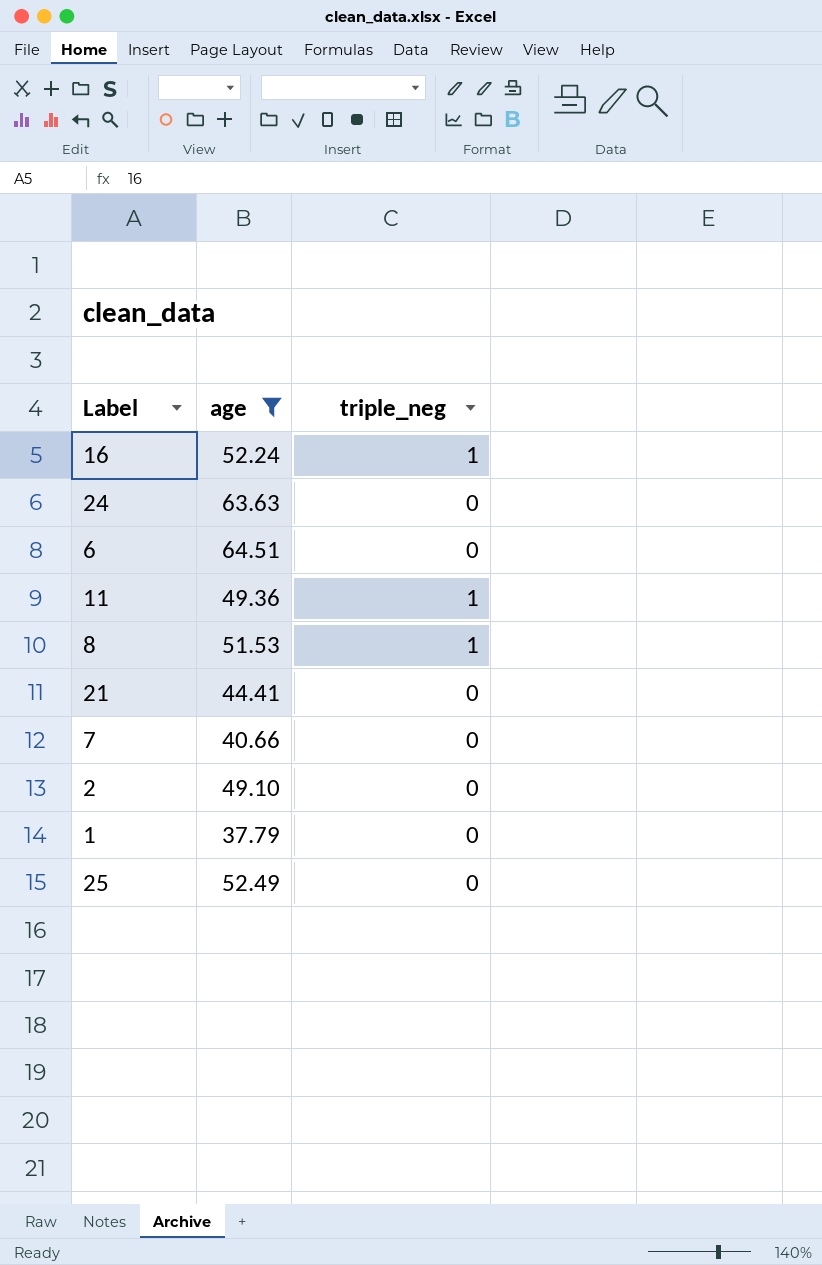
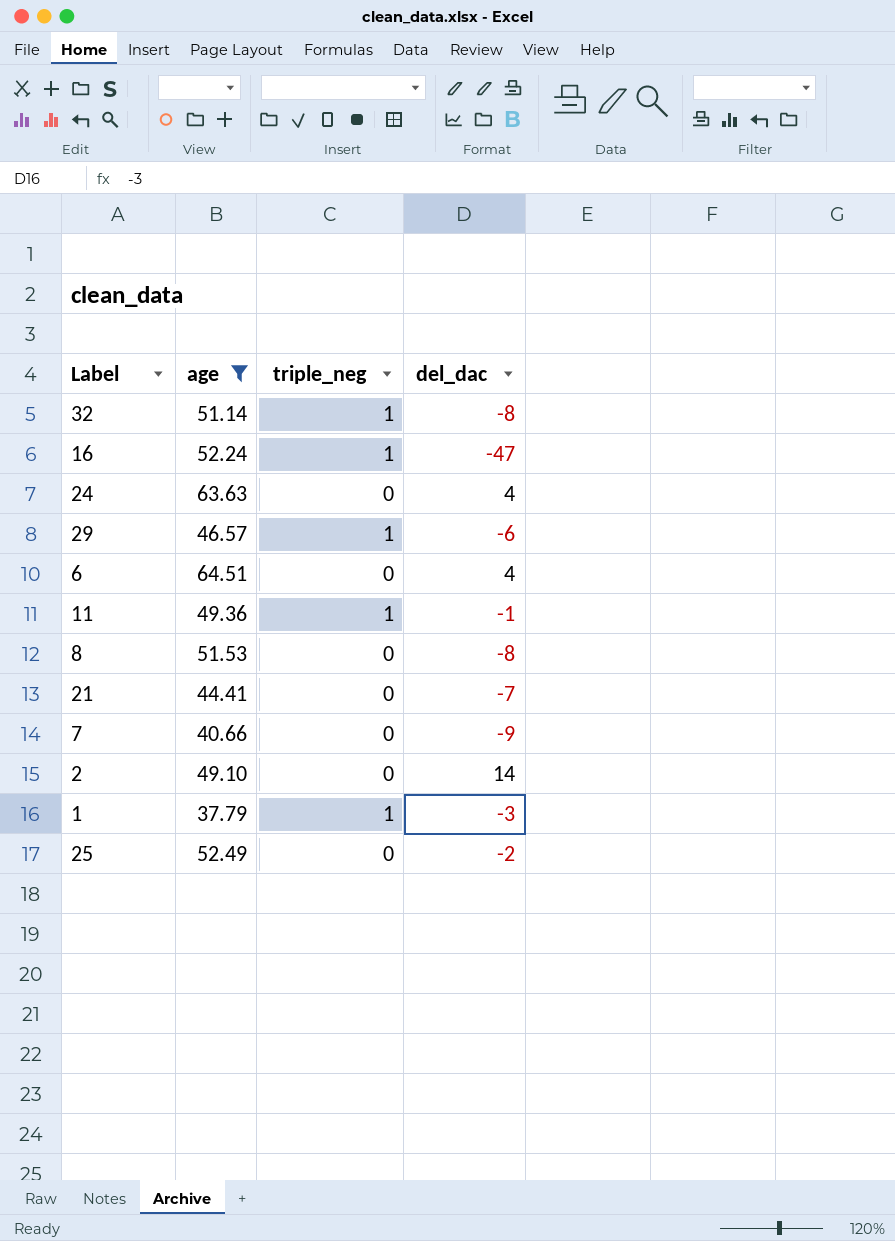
column del_dac | position: none -> 4
row 32: none -> 51.14 | 1 | -8
row 29: none -> 46.57 | 1 | -6
8 | triple_neg: 1 -> 0
1 | triple_neg: 0 -> 1

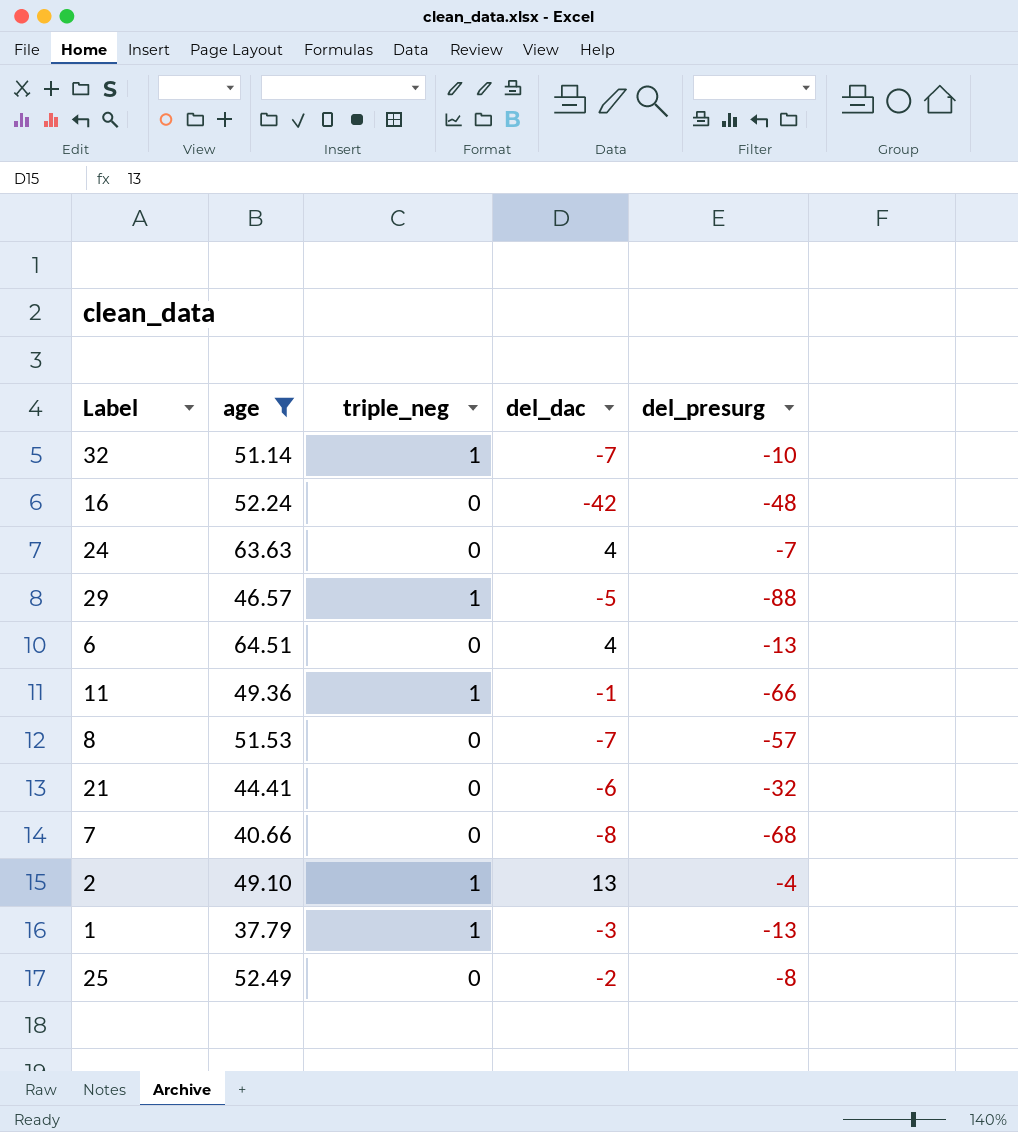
column del_presurg | position: none -> 5
32 | del_dac: -8 -> -7
16 | triple_neg: 1 -> 0
16 | del_dac: -47 -> -42
29 | del_dac: -6 -> -5
8 | del_dac: -8 -> -7
21 | del_dac: -7 -> -6
7 | del_dac: -9 -> -8
2 | triple_neg: 0 -> 1
2 | del_dac: 14 -> 13

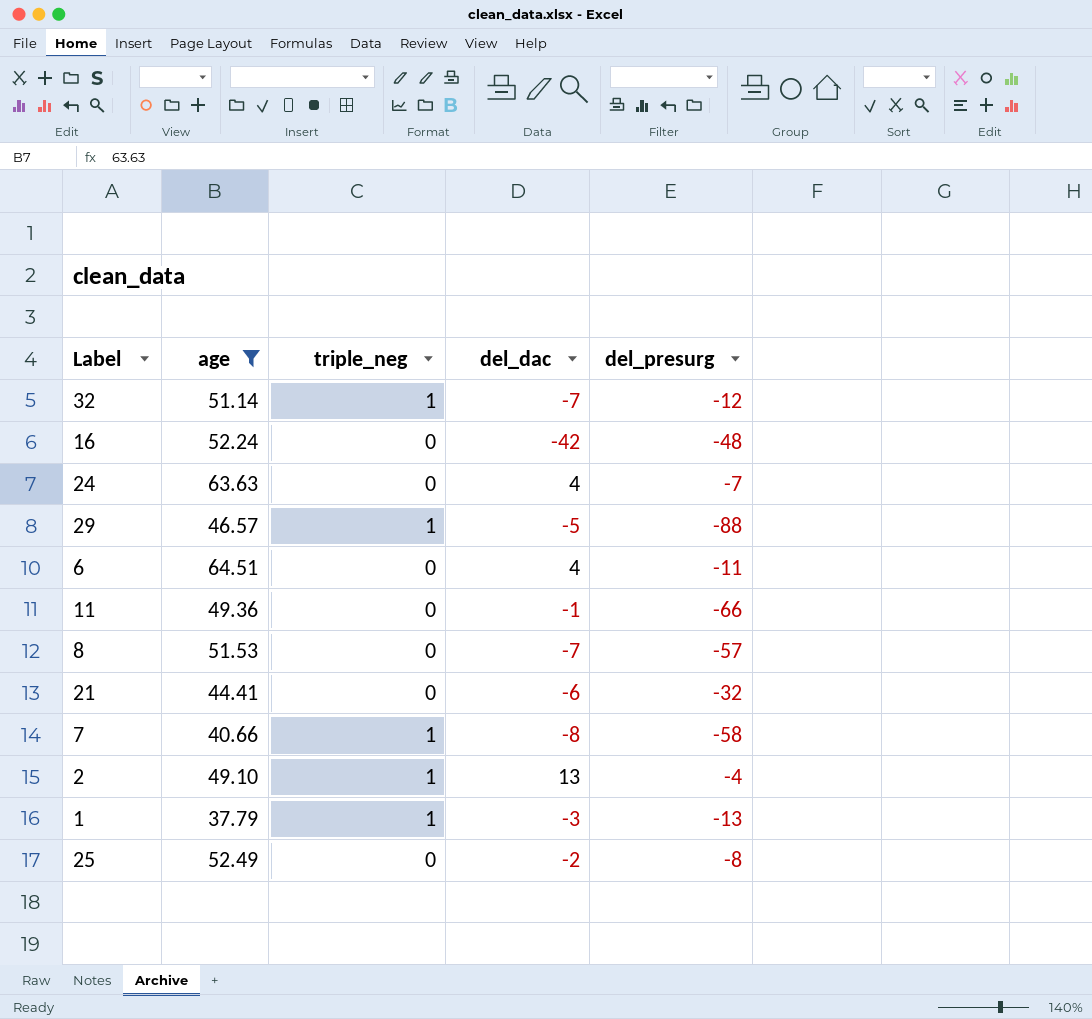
32 | del_presurg: -10 -> -12
6 | del_presurg: -13 -> -11
11 | triple_neg: 1 -> 0
7 | triple_neg: 0 -> 1
7 | del_presurg: -68 -> -58

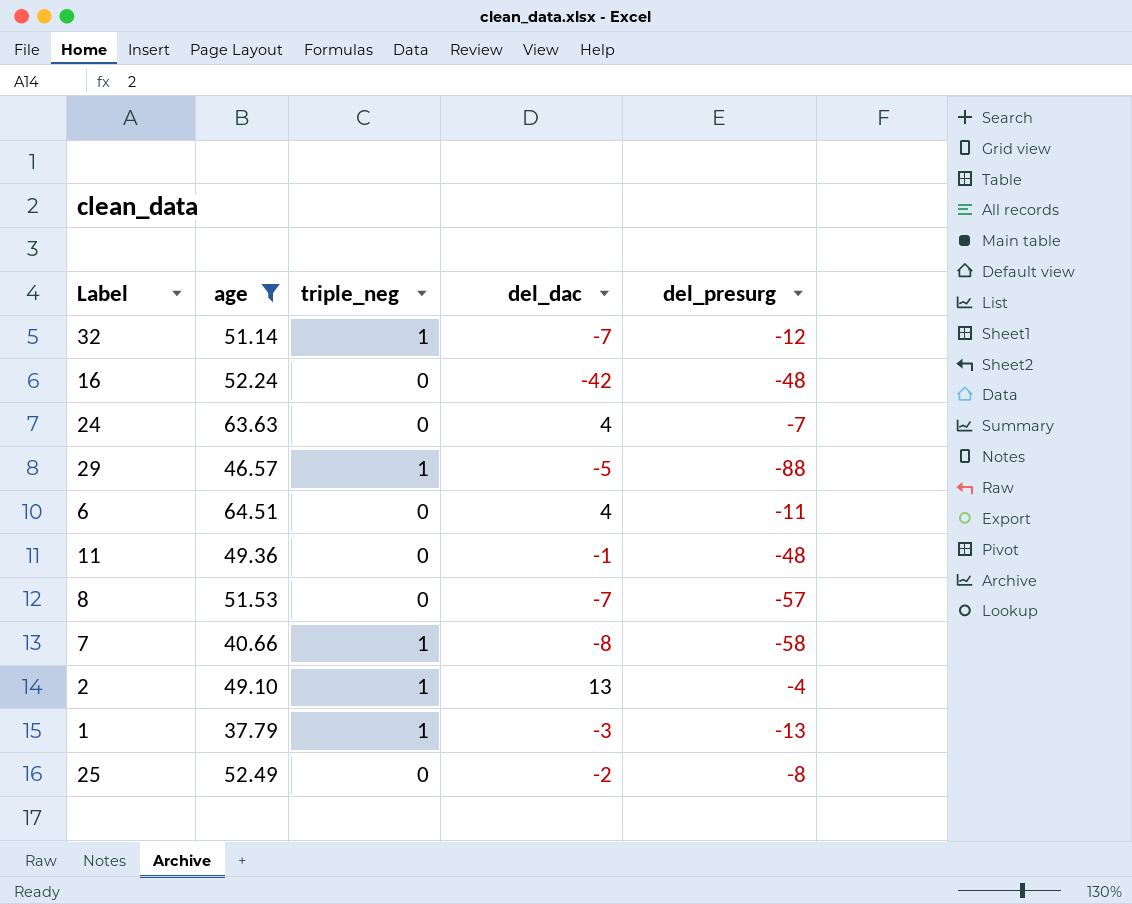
row 21: 44.41 | 0 | -6 | -32 -> none
11 | del_presurg: -66 -> -48

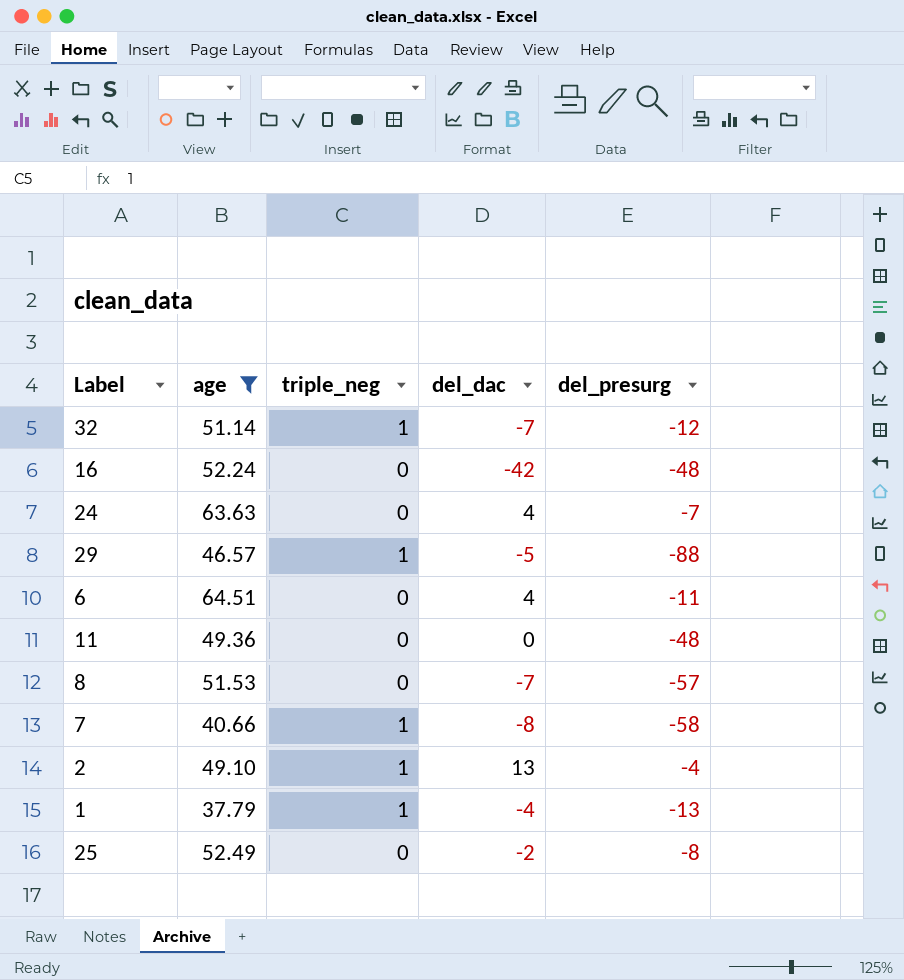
11 | del_dac: -1 -> 0
1 | del_dac: -3 -> -4

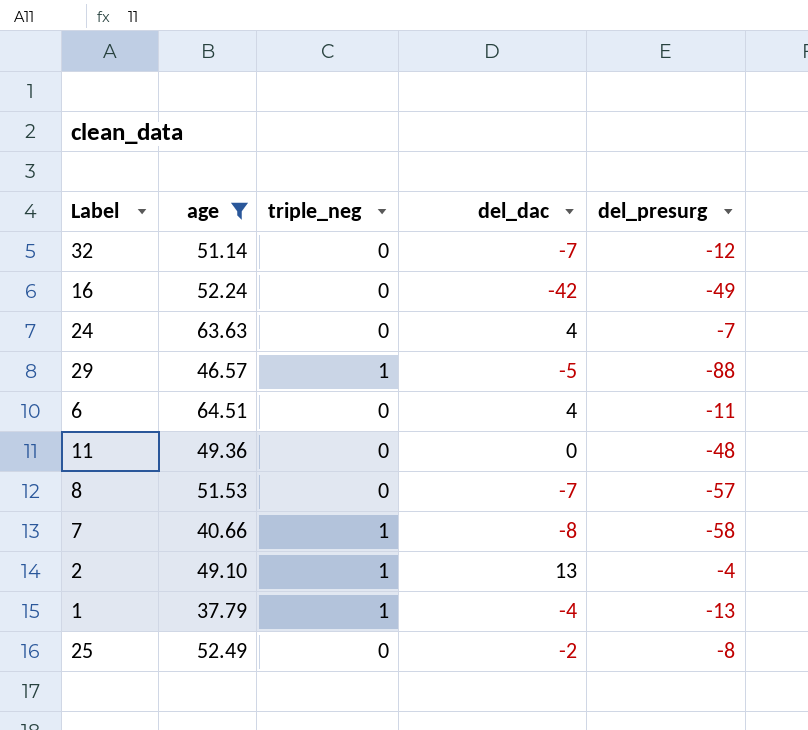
32 | triple_neg: 1 -> 0
16 | del_presurg: -48 -> -49

